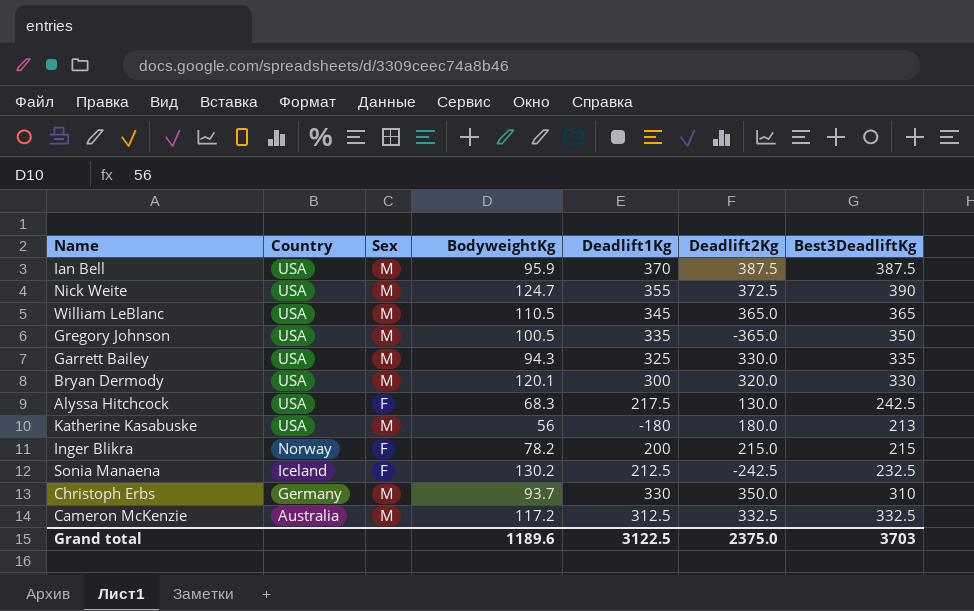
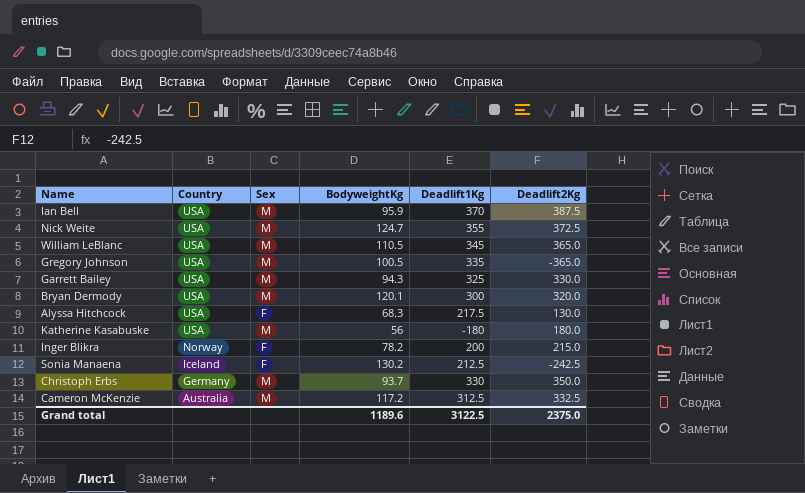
column Best3DeadliftKg | position: 7 -> none

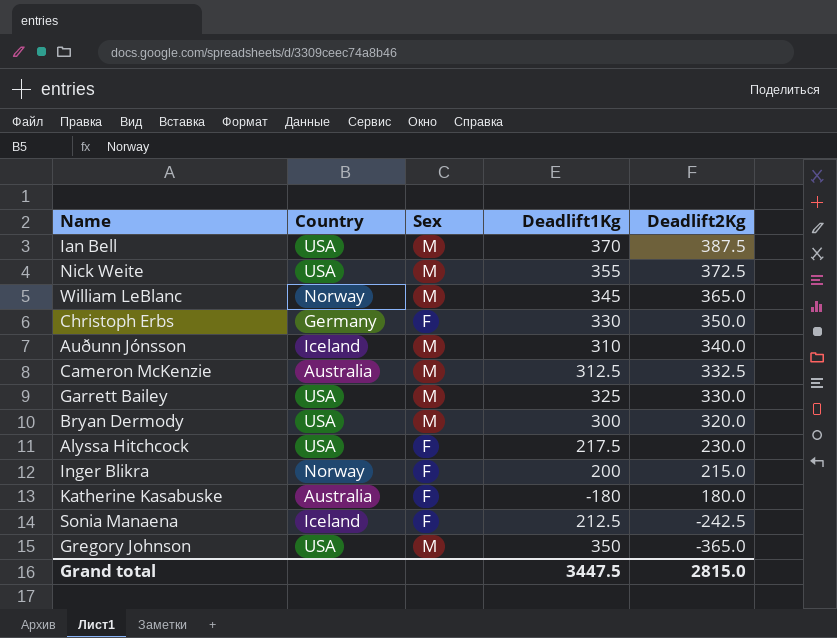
row order: Country descending -> Deadlift2Kg descending
column BodyweightKg | position: 4 -> none
William LeBlanc | Country: USA -> Norway
Christoph Erbs | Sex: M -> F
row Auðunn Jónsson: none -> Iceland | M | 310 | 340.0
Alyssa Hitchcock | Deadlift2Kg: 130.0 -> 230.0
Katherine Kasabuske | Country: USA -> Australia
Katherine Kasabuske | Sex: M -> F
Gregory Johnson | Deadlift1Kg: 335 -> 350
Grand total | Deadlift1Kg: 3122.5 -> 3447.5
Grand total | Deadlift2Kg: 2375.0 -> 2815.0

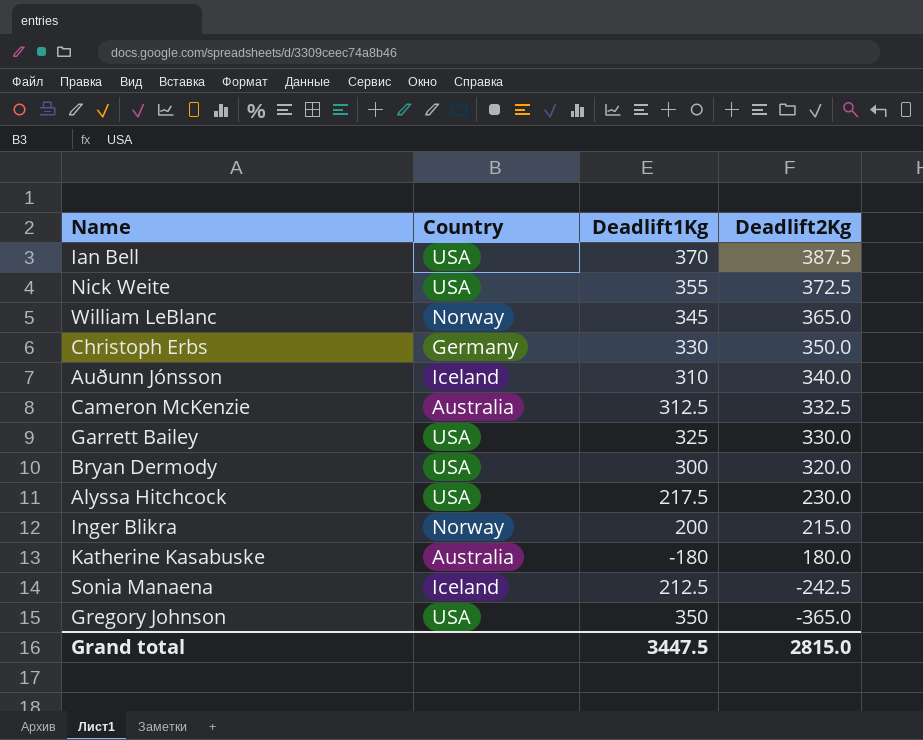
column Sex | position: 3 -> none

